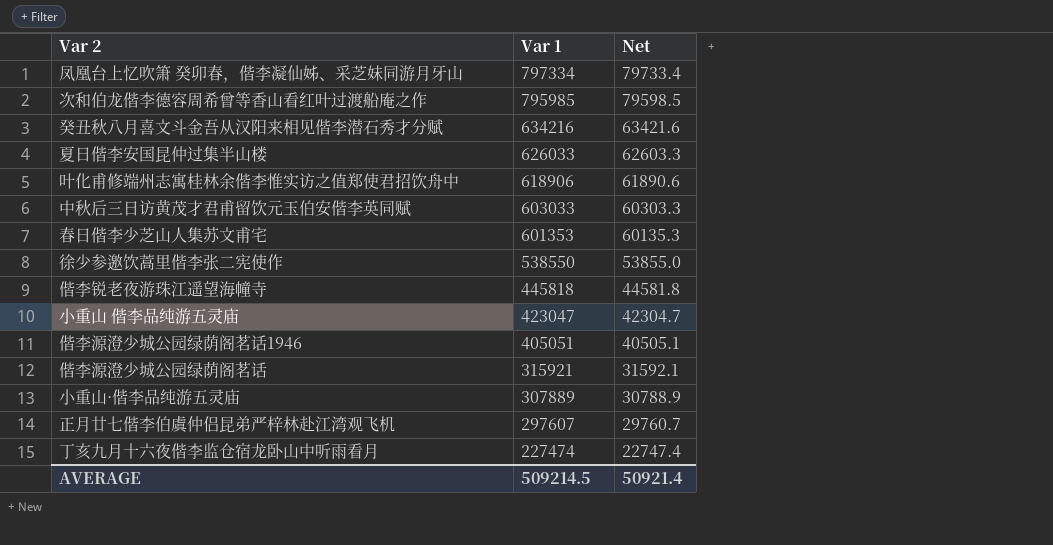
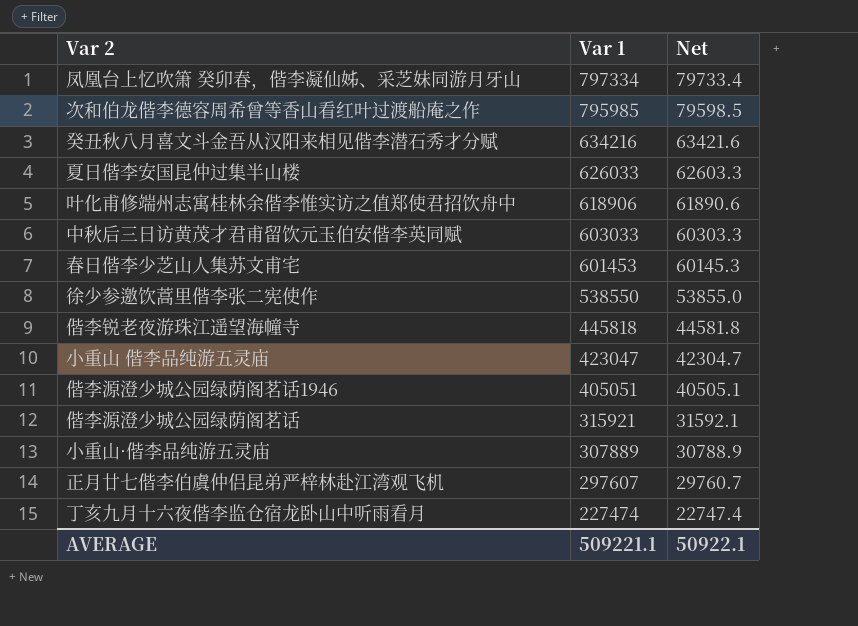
春日偕李少芝山人集苏文甫宅 | Var 1: 601353 -> 601453
春日偕李少芝山人集苏文甫宅 | Net: 60135.3 -> 60145.3
AVERAGE | Var 1: 509214.5 -> 509221.1
AVERAGE | Net: 50921.4 -> 50922.1

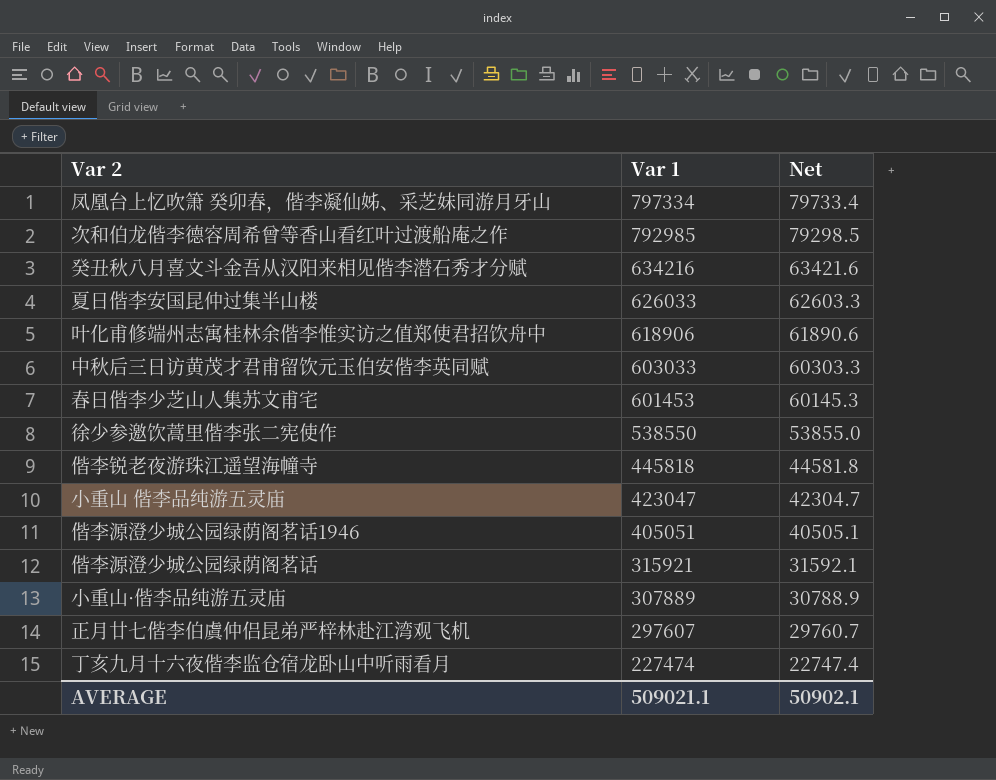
次和伯龙偕李德容周希曾等香山看红叶过渡船庵之作 | Var 1: 795985 -> 792985
次和伯龙偕李德容周希曾等香山看红叶过渡船庵之作 | Net: 79598.5 -> 79298.5
AVERAGE | Var 1: 509221.1 -> 509021.1
AVERAGE | Net: 50922.1 -> 50902.1

